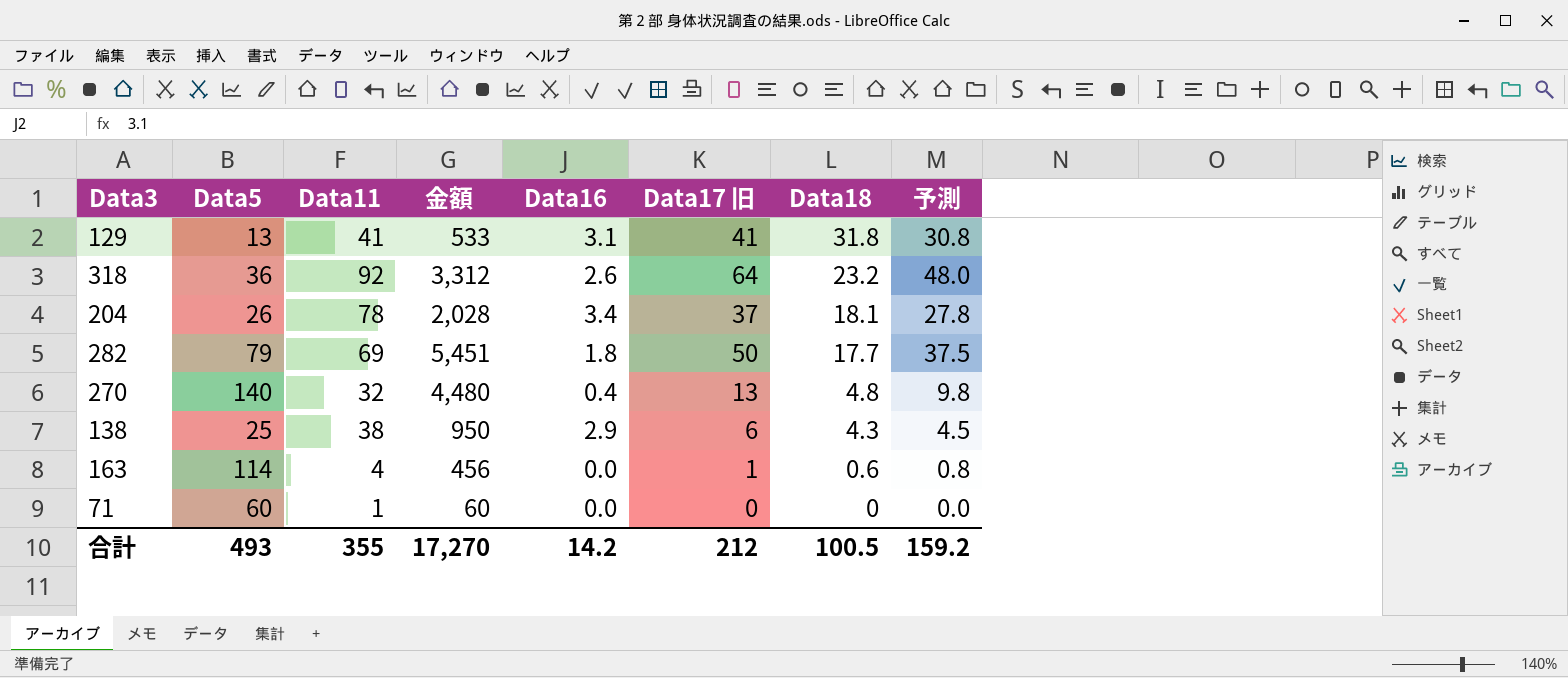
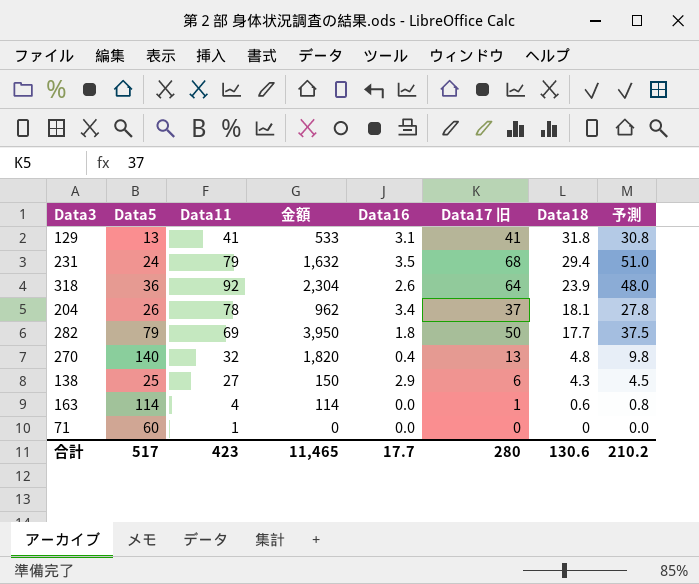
column 金額 | formula: [Data5] * [Data11] -> [Data5] * [Data17 旧]
row 231: none -> 24 | 79 | 1,632 | 3.5 | 68 | 29.4 | 51.0
318 | Data18: 23.2 -> 23.9
138 | Data11: 38 -> 27
合計 | Data5: 493 -> 517
合計 | Data11: 355 -> 423
合計 | 金額: 17,270 -> 11,465
合計 | Data16: 14.2 -> 17.7
合計 | Data17 旧: 212 -> 280
合計 | Data18: 100.5 -> 130.6
合計 | 予測: 159.2 -> 210.2

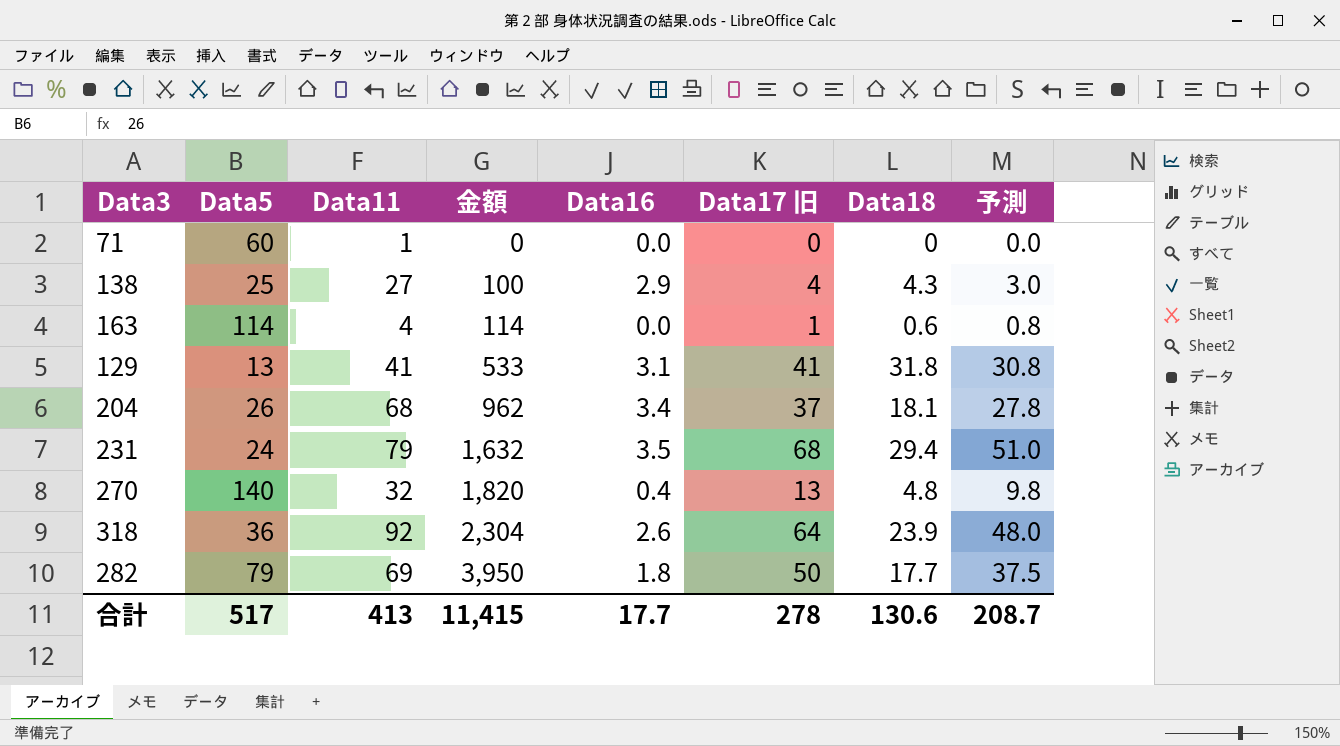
row order: Data18 descending -> 金額 ascending
138 | 金額: 150 -> 100
138 | Data17 旧: 6 -> 4
138 | 予測: 4.5 -> 3.0
204 | Data11: 78 -> 68
合計 | Data11: 423 -> 413
合計 | 金額: 11,465 -> 11,415
合計 | Data17 旧: 280 -> 278
合計 | 予測: 210.2 -> 208.7

